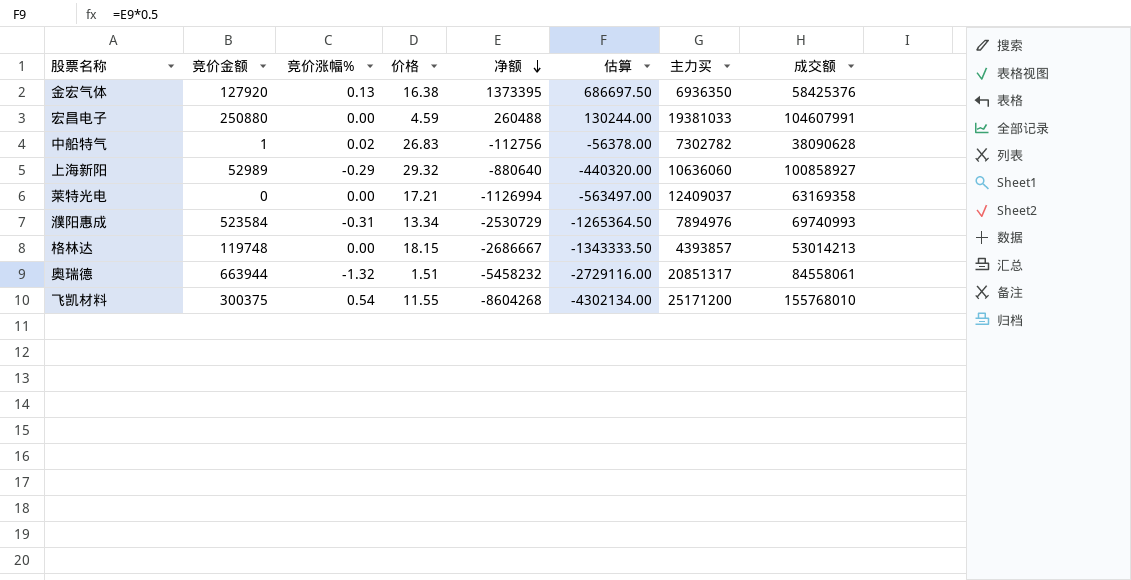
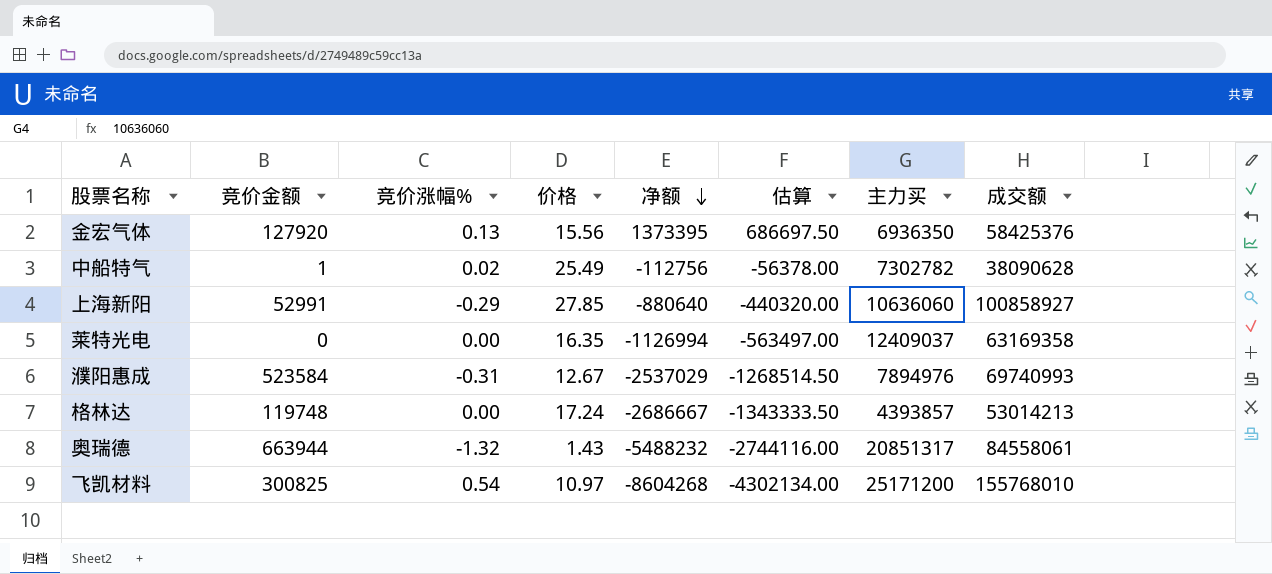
row 宏昌电子: 250880 | 0.00 | 4.59 | 260488 | 130244.00 | 19381033 | 104607991 -> none
金宏气体 | 价格: 16.38 -> 15.56
中船特气 | 价格: 26.83 -> 25.49
上海新阳 | 竞价金额: 52989 -> 52991
上海新阳 | 价格: 29.32 -> 27.85
莱特光电 | 价格: 17.21 -> 16.35
濮阳惠成 | 价格: 13.34 -> 12.67
濮阳惠成 | 净额: -2530729 -> -2537029
濮阳惠成 | 估算: -1265364.50 -> -1268514.50
格林达 | 价格: 18.15 -> 17.24
奥瑞德 | 价格: 1.51 -> 1.43
奥瑞德 | 净额: -5458232 -> -5488232
奥瑞德 | 估算: -2729116.00 -> -2744116.00
飞凯材料 | 竞价金额: 300375 -> 300825
飞凯材料 | 价格: 11.55 -> 10.97

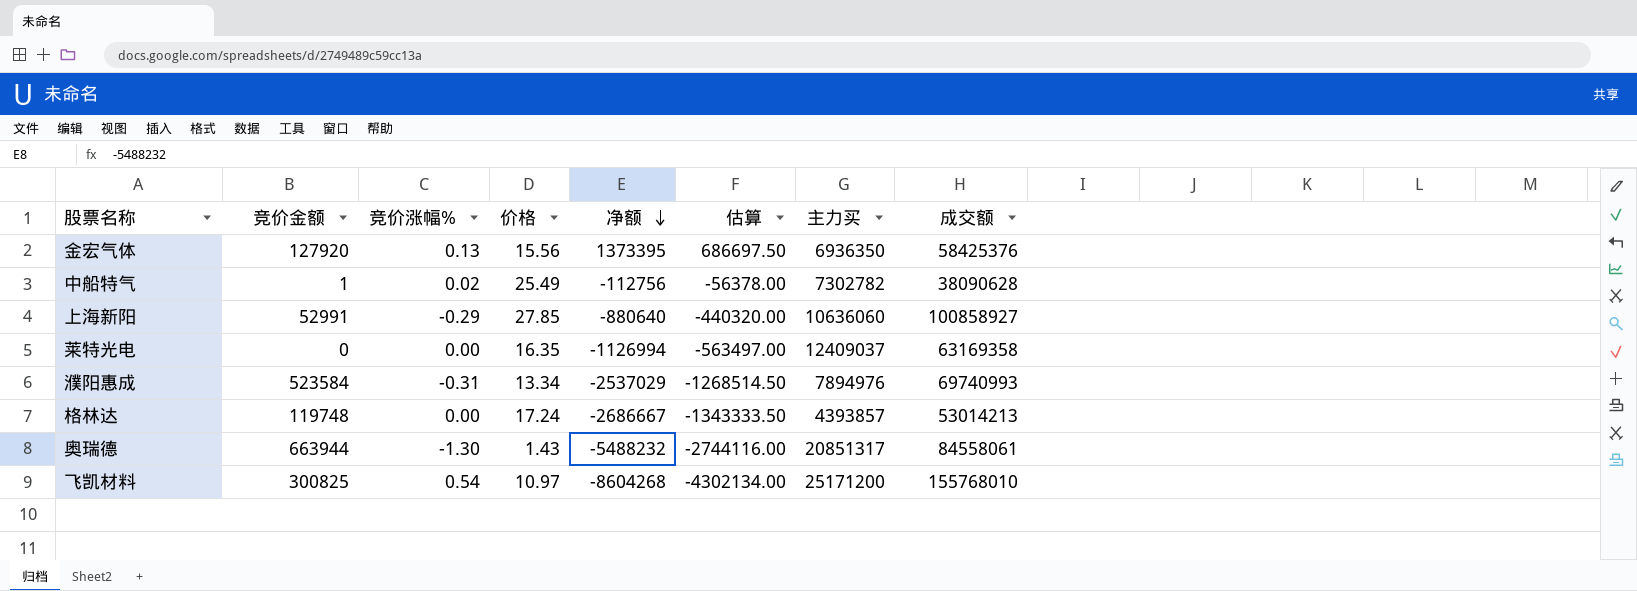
濮阳惠成 | 价格: 12.67 -> 13.34
奥瑞德 | 竞价涨幅%: -1.32 -> -1.30

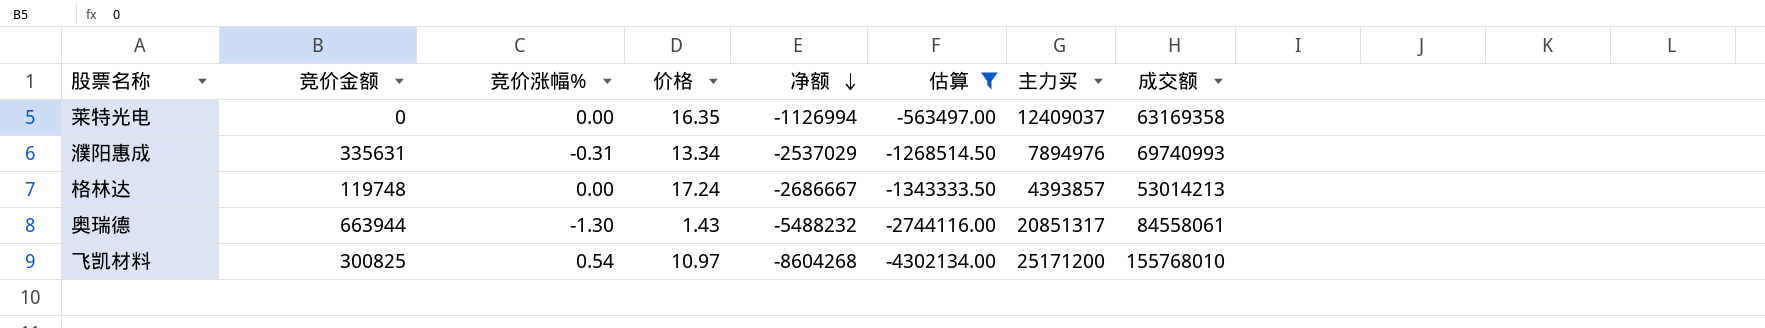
filter: none -> 估算 <= -563497.00
濮阳惠成 | 竞价金额: 523584 -> 335631

